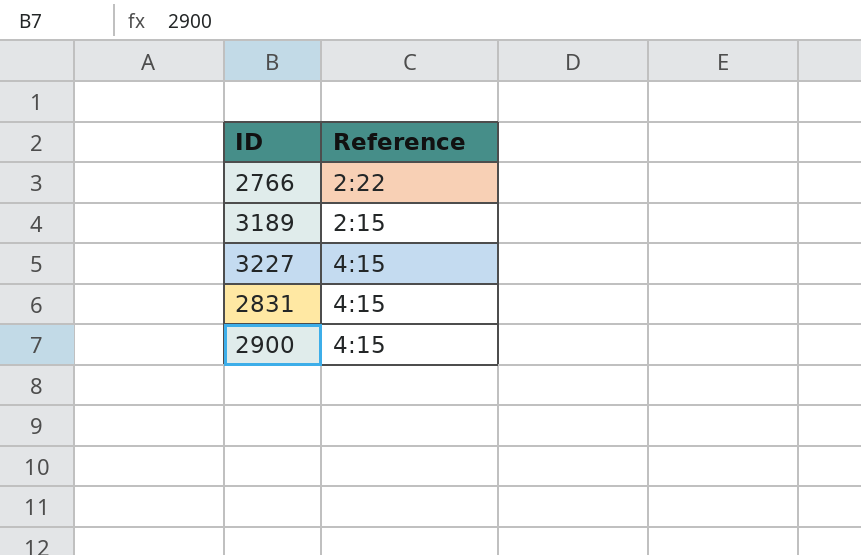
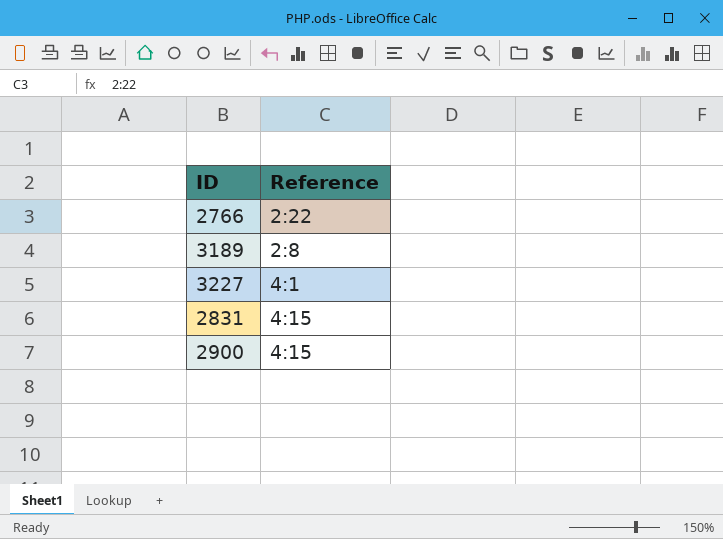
3189 | Reference: 2:15 -> 2:8
3227 | Reference: 4:15 -> 4:1

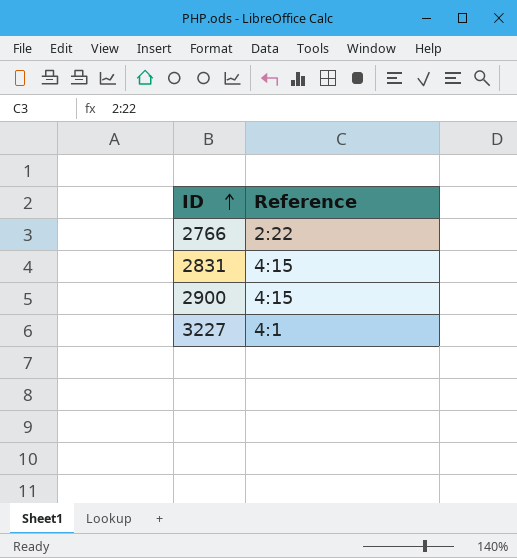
row order: none -> ID ascending
row 3189: 2:8 -> none

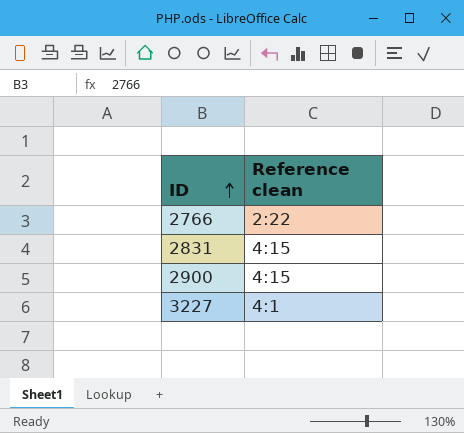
column name: Reference -> Reference clean

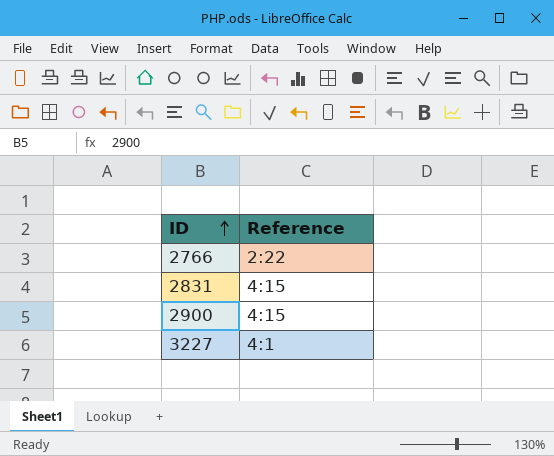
column name: Reference clean -> Reference

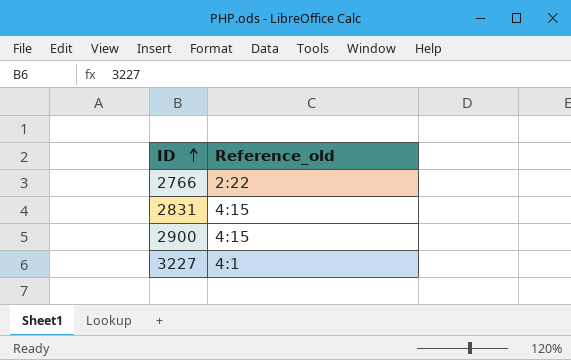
column name: Reference -> Reference_old

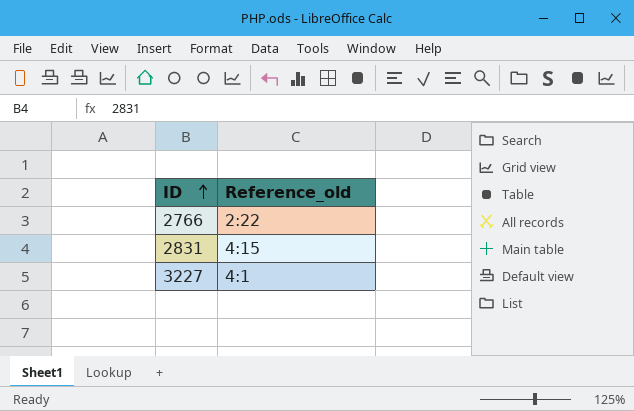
row 2900: 4:15 -> none

